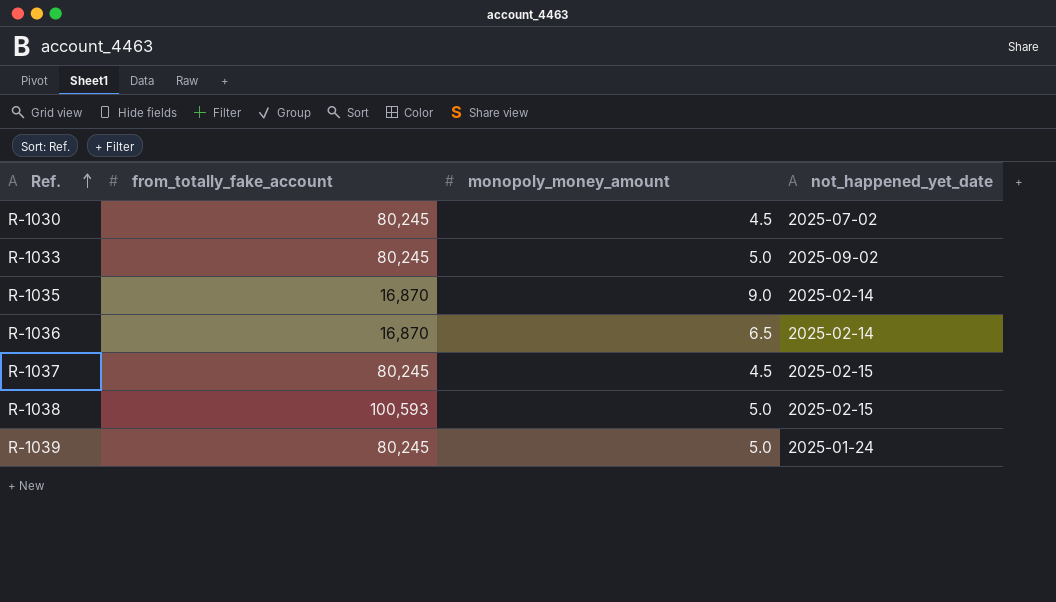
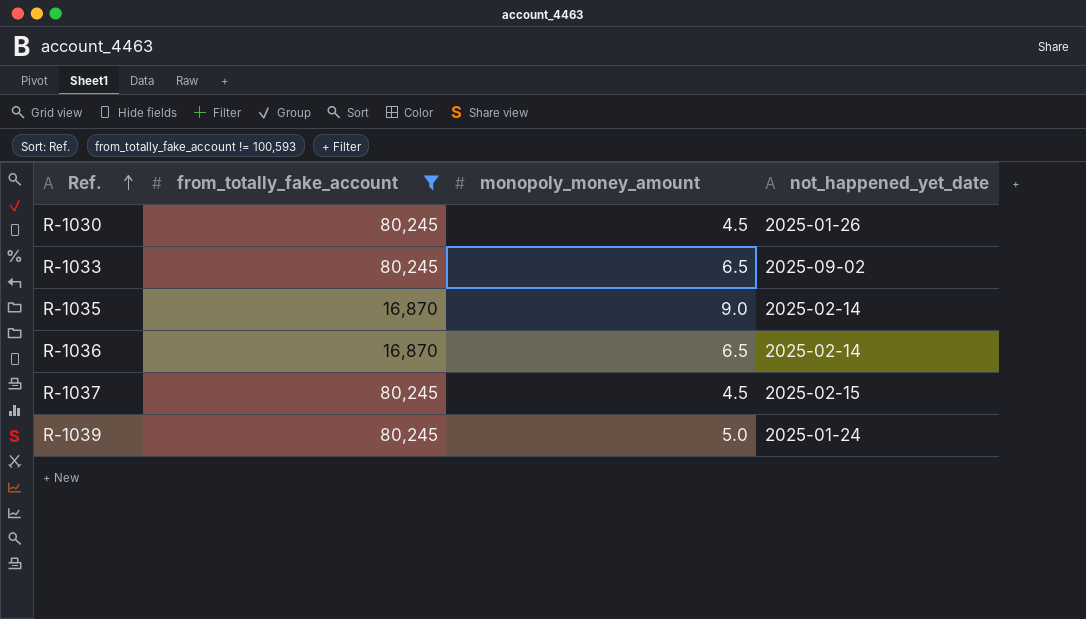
filter: none -> from_totally_fake_account != 100,593
R-1030 | not_happened_yet_date: 2025-07-02 -> 2025-01-26
R-1033 | monopoly_money_amount: 5.0 -> 6.5

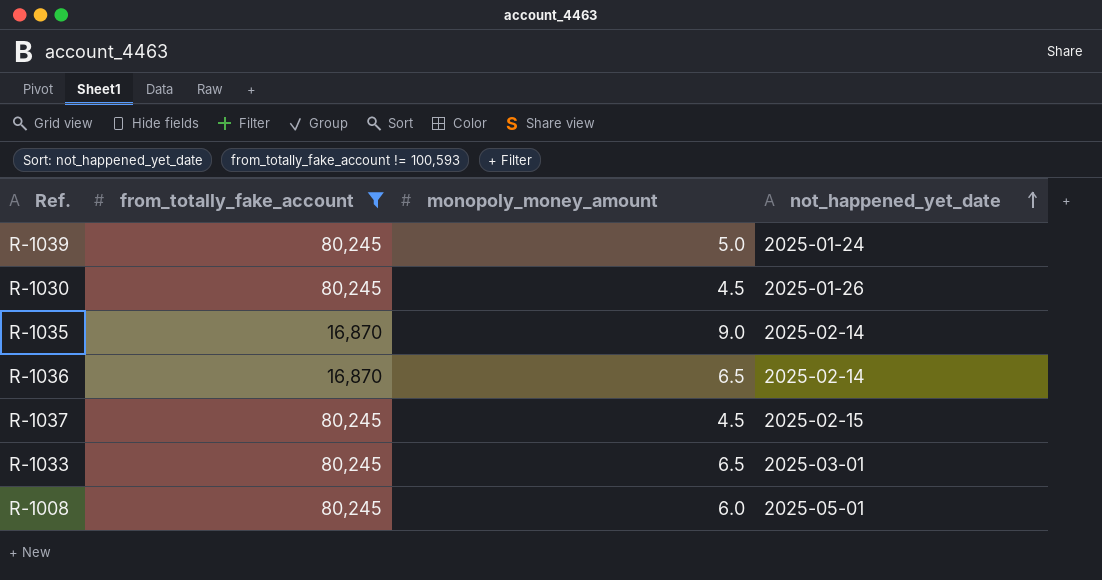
row order: Ref. ascending -> not_happened_yet_date ascending
R-1033 | not_happened_yet_date: 2025-09-02 -> 2025-03-01
row R-1008: none -> 80,245 | 6.0 | 2025-05-01

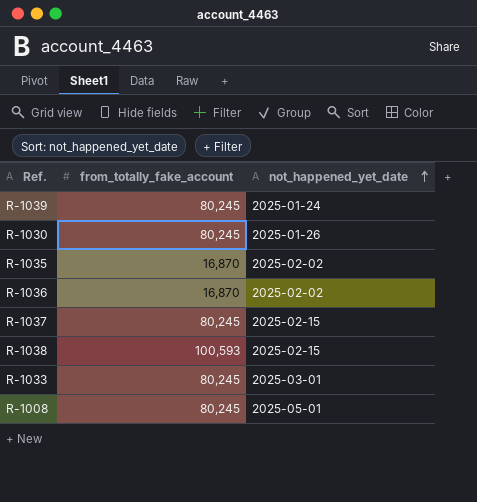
filter: from_totally_fake_account != 100,593 -> none
column monopoly_money_amount | position: 3 -> none
R-1035 | not_happened_yet_date: 2025-02-14 -> 2025-02-02
R-1036 | not_happened_yet_date: 2025-02-14 -> 2025-02-02

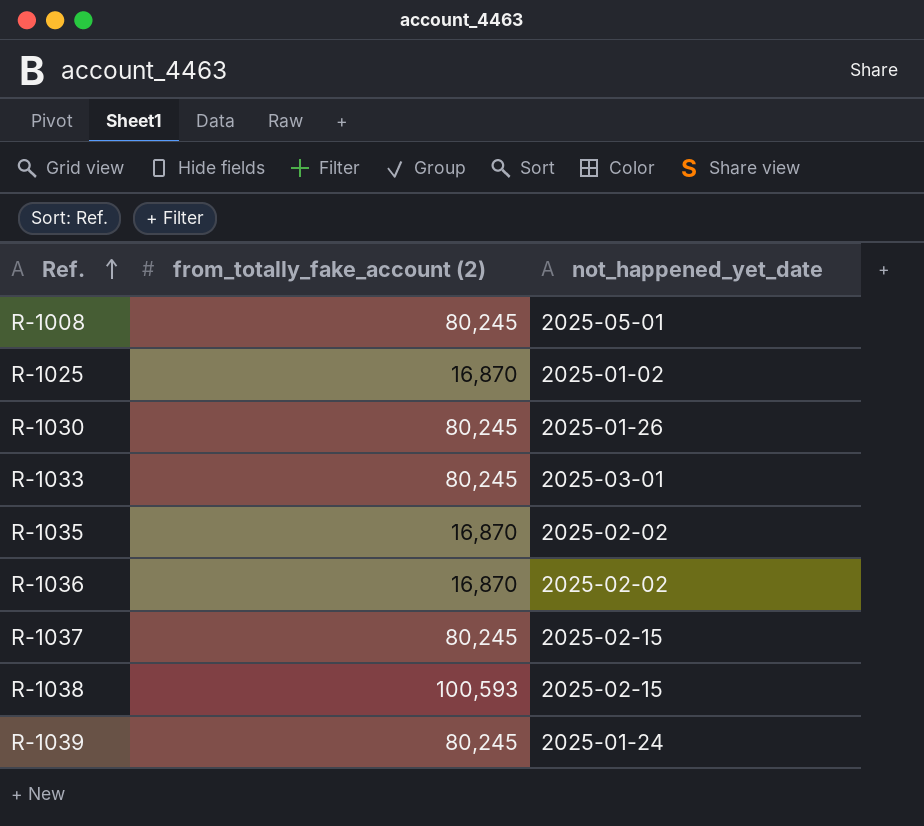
row order: not_happened_yet_date ascending -> Ref. ascending
column name: from_totally_fake_account -> from_totally_fake_account (2)
row R-1025: none -> 16,870 | 2025-01-02

